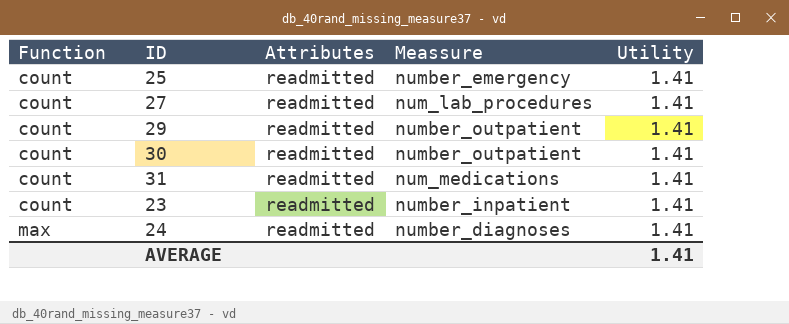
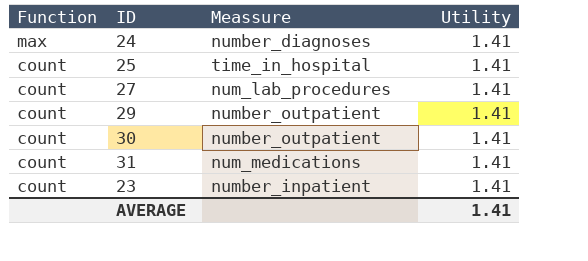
row order: Function ascending -> Function descending
column Attributes | position: 3 -> none
25 | Meassure: number_emergency -> time_in_hospital

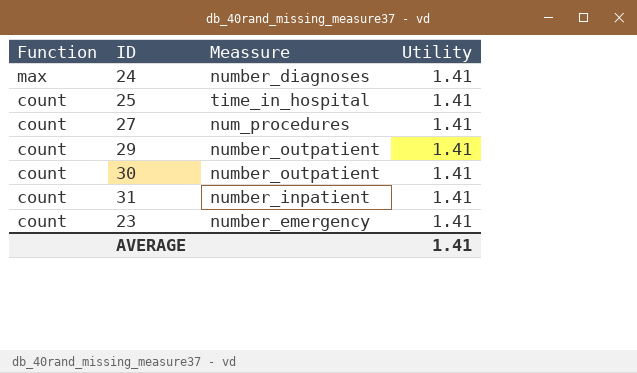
27 | Meassure: num_lab_procedures -> num_procedures
31 | Meassure: num_medications -> number_inpatient
23 | Meassure: number_inpatient -> number_emergency

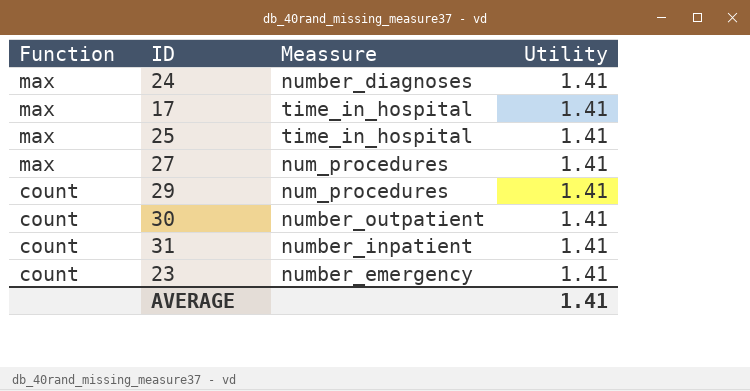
row 17: none -> max | time_in_hospital | 1.41
25 | Function: count -> max
27 | Function: count -> max
29 | Meassure: number_outpatient -> num_procedures

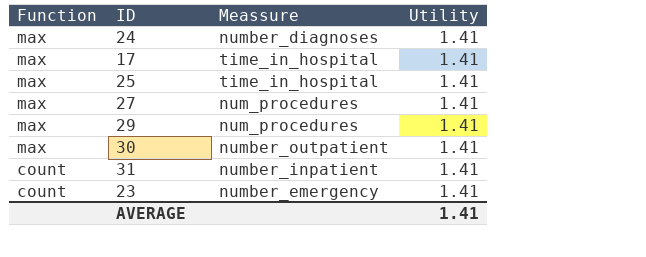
29 | Function: count -> max
30 | Function: count -> max

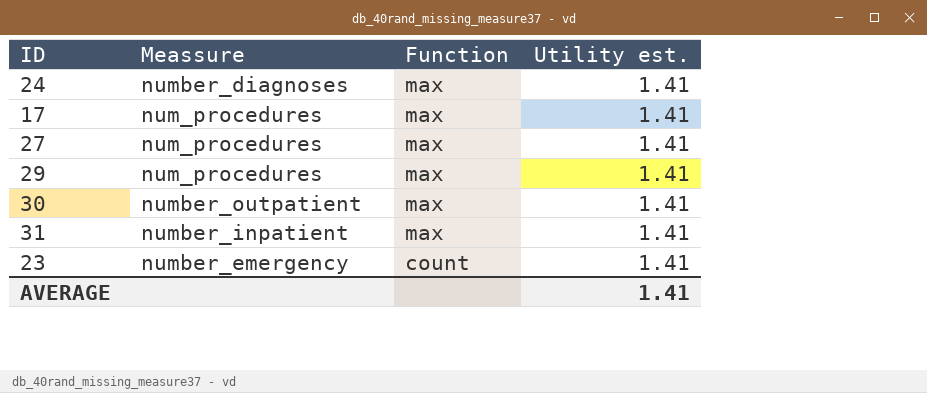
column Function | position: 1 -> 3
column name: Utility -> Utility est.
row 25: max | time_in_hospital | 1.41 -> none
17 | Meassure: time_in_hospital -> num_procedures
31 | Function: count -> max

